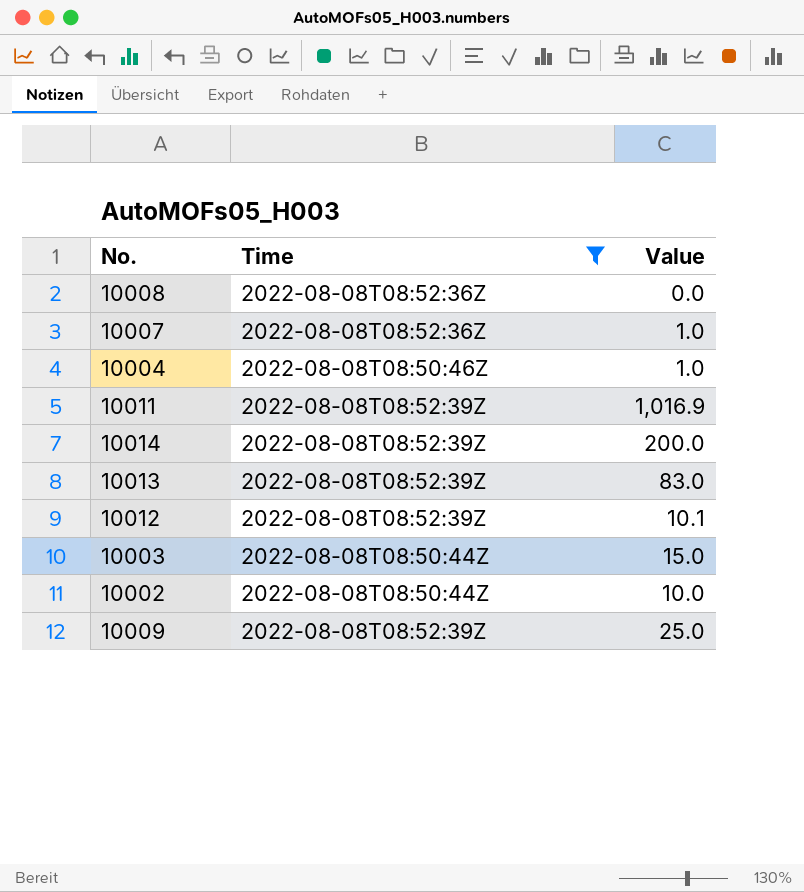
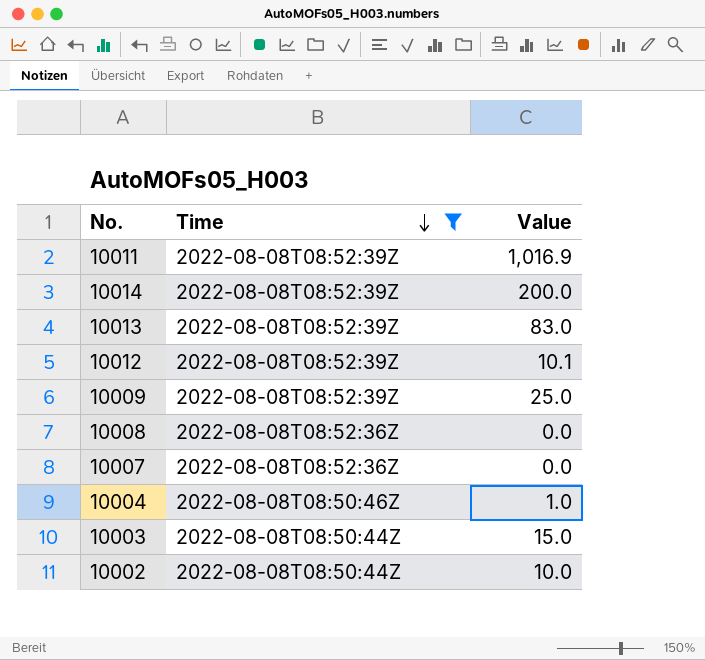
row order: none -> Time descending
10007 | Value: 1.0 -> 0.0

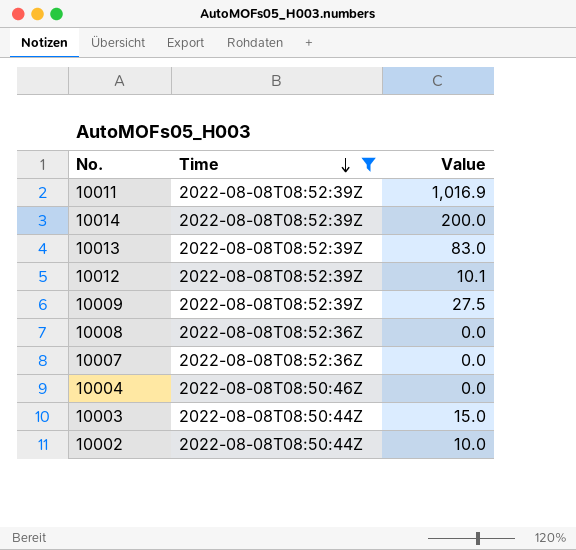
10009 | Value: 25.0 -> 27.5
10004 | Value: 1.0 -> 0.0

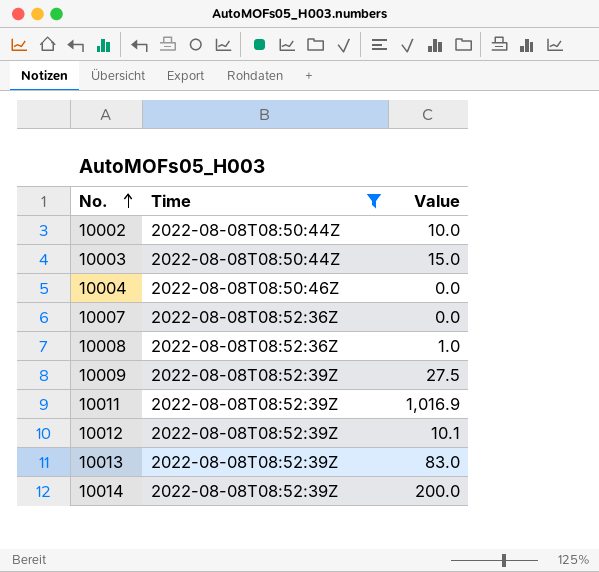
row order: Time descending -> No. ascending
10008 | Value: 0.0 -> 1.0

